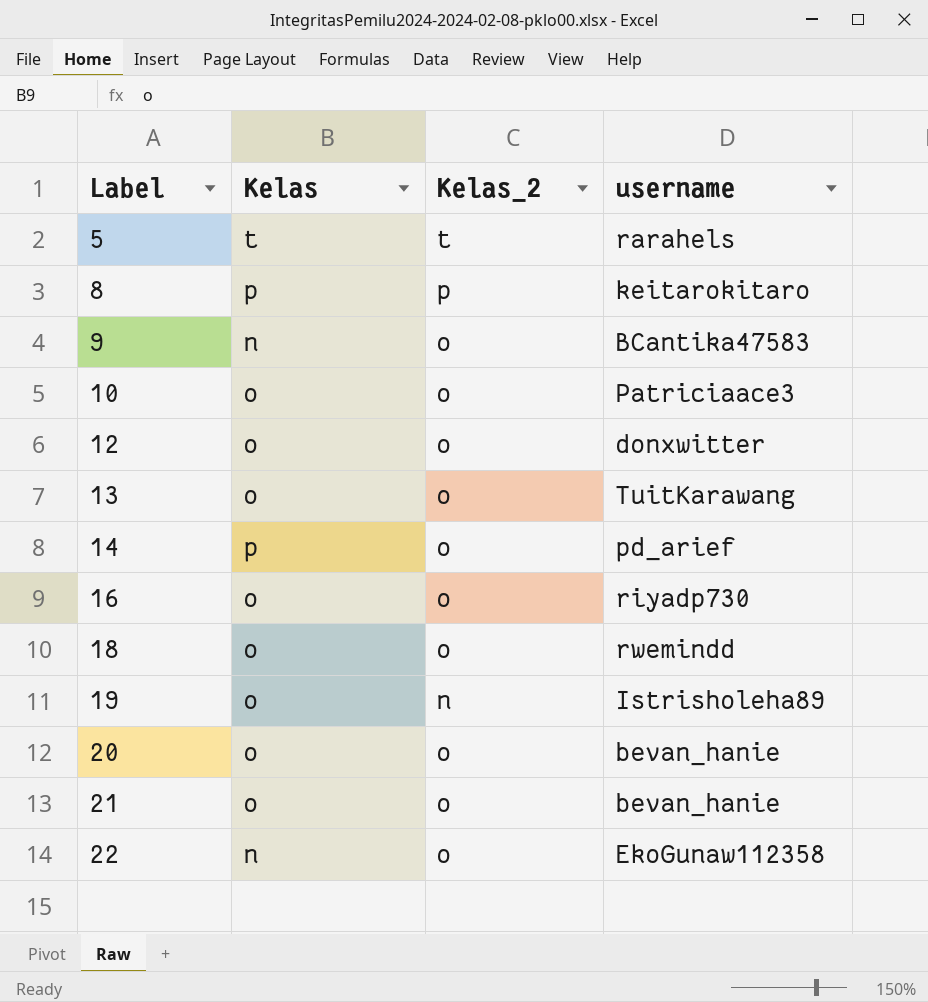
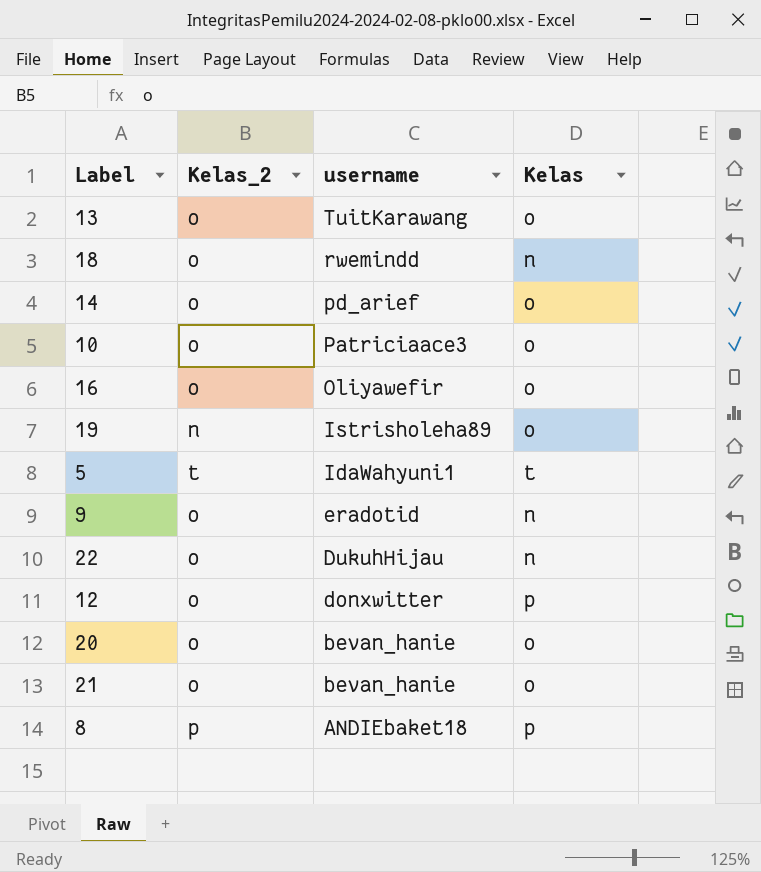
row order: Label ascending -> username descending
column Kelas | position: 2 -> 4
18 | Kelas: o -> n
14 | Kelas: p -> o
16 | username: riyadp730 -> Oliyawefir
5 | username: rarahels -> IdaWahyuni1
9 | username: BCantika47583 -> eradotid
22 | username: EkoGunaw112358 -> DukuhHijau
12 | Kelas: o -> p
8 | username: keitarokitaro -> ANDIEbaket18

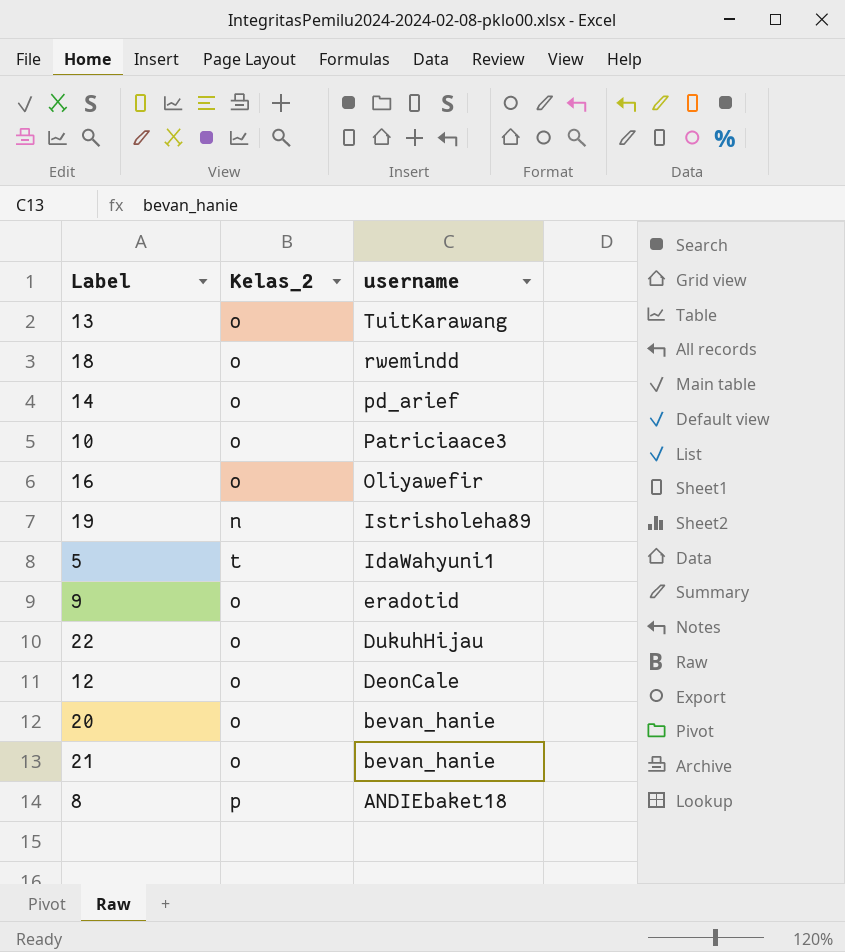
column Kelas | position: 4 -> none
12 | username: donxwitter -> DeonCale

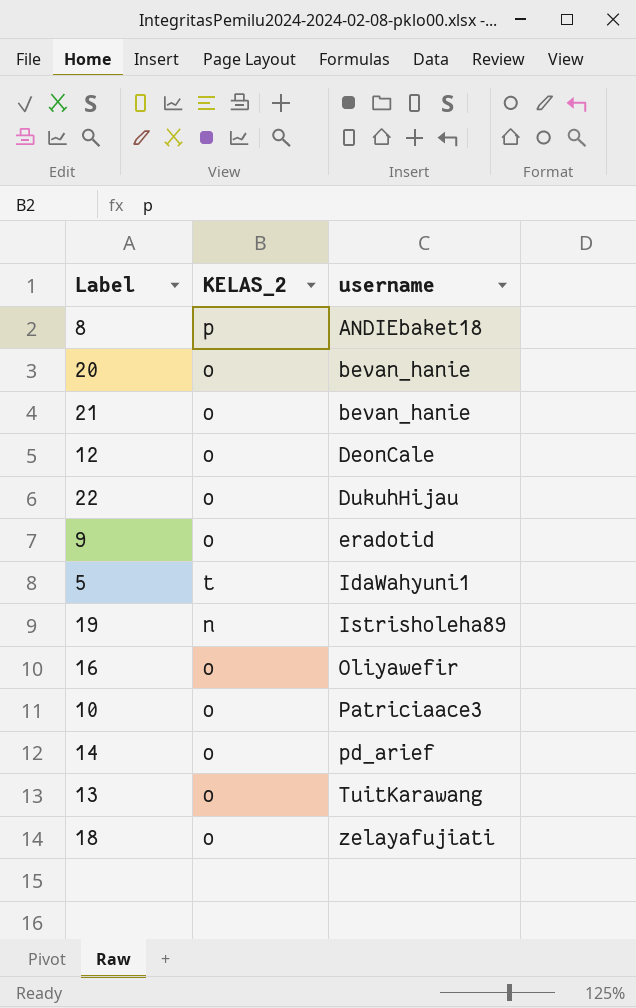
row order: username descending -> username ascending
column name: Kelas_2 -> KELAS_2
18 | username: rwemindd -> zelayafujiati

